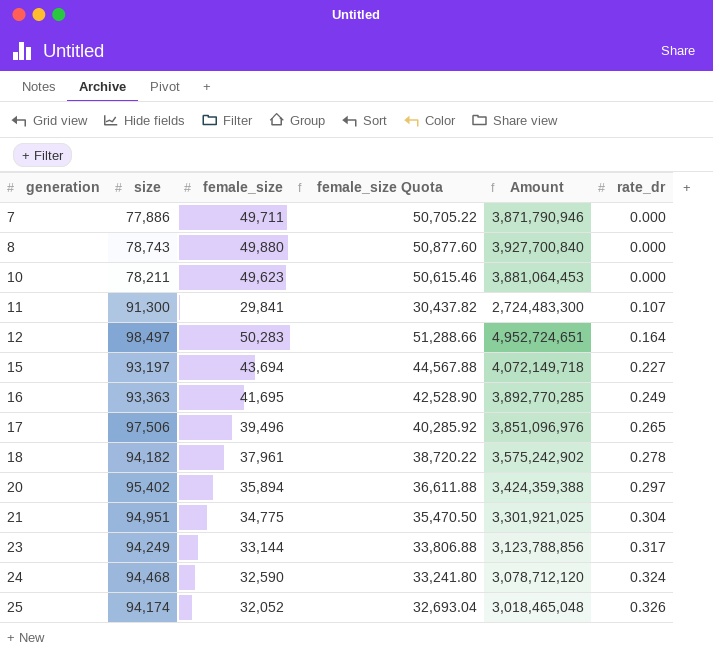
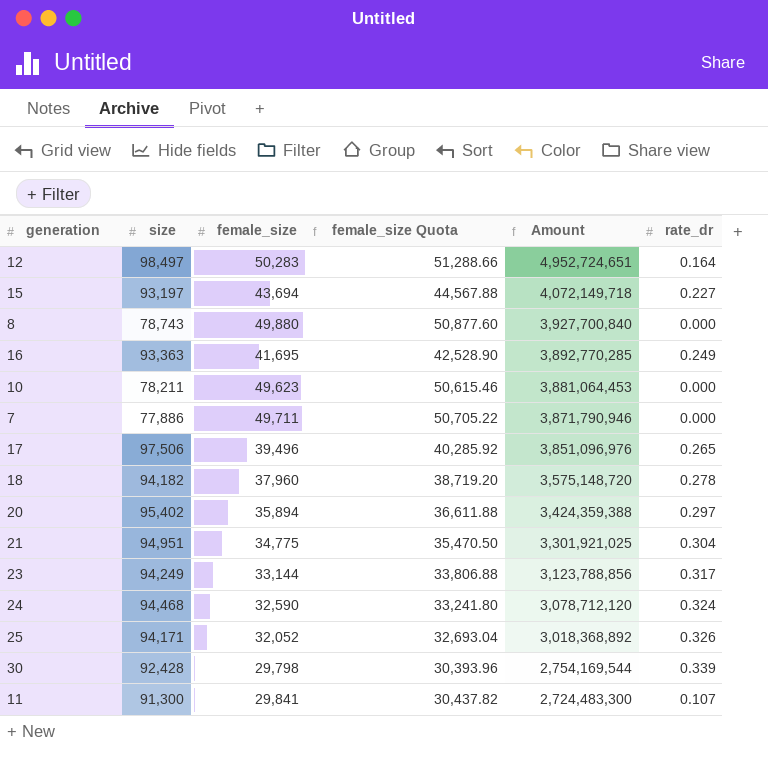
row order: generation ascending -> Amount descending
18 | female_size: 37,961 -> 37,960
18 | female_size Quota: 38,720.22 -> 38,719.20
18 | Amount: 3,575,242,902 -> 3,575,148,720
25 | size: 94,174 -> 94,171
25 | Amount: 3,018,465,048 -> 3,018,368,892
row 30: none -> 92,428 | 29,798 | 30,393.96 | 2,754,169,544 | 0.339

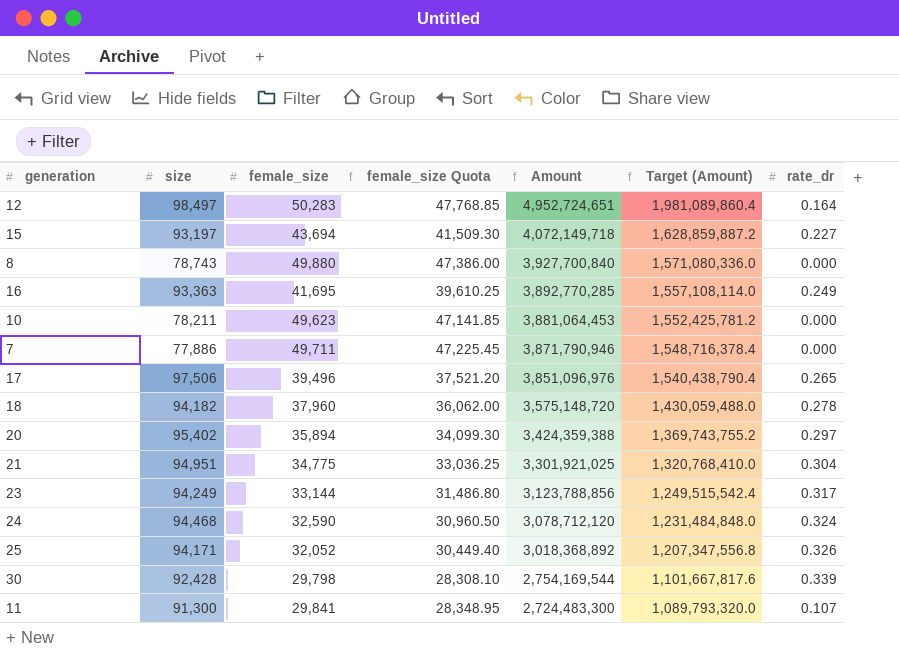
column female_size Quota | formula: [female_size] * 1.02 -> [female_size] * 0.95
column Target (Amount) | formula: none -> [Amount] * 0.4

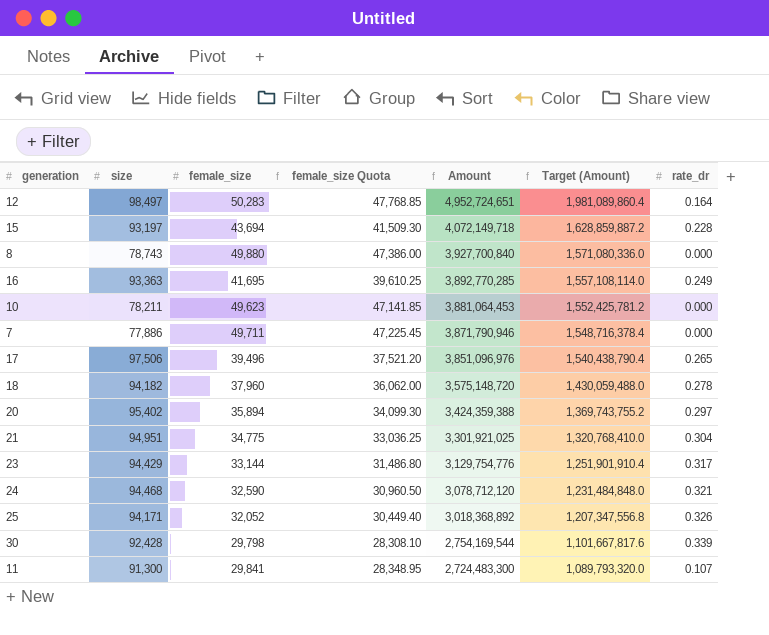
15 | rate_dr: 0.227 -> 0.228
23 | size: 94,249 -> 94,429
23 | Amount: 3,123,788,856 -> 3,129,754,776
23 | Target (Amount): 1,249,515,542.4 -> 1,251,901,910.4
24 | rate_dr: 0.324 -> 0.321

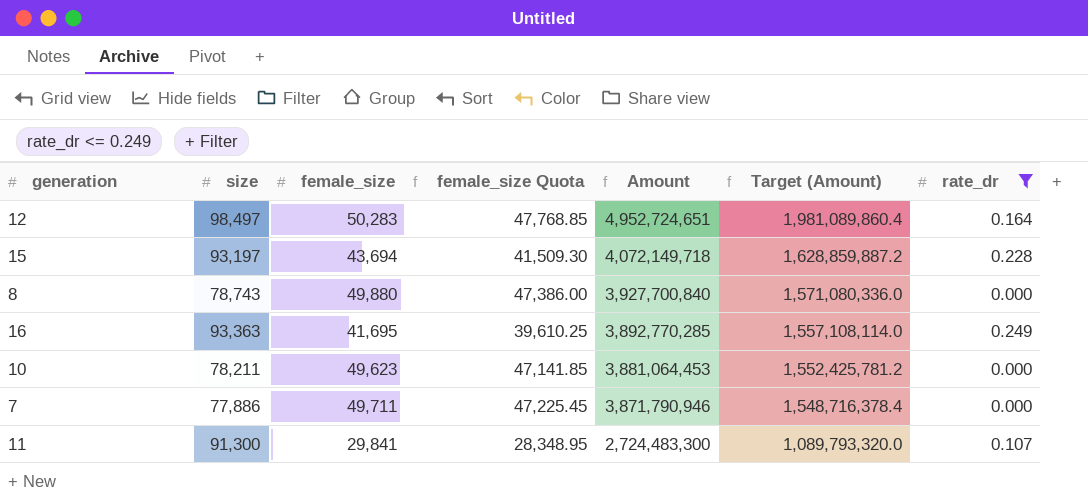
filter: none -> rate_dr <= 0.249

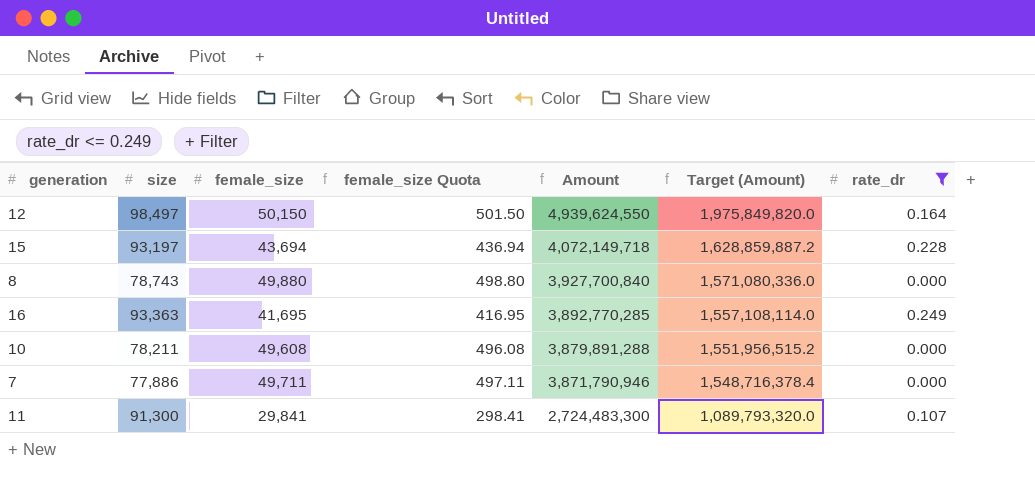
column female_size Quota | formula: [female_size] * 0.95 -> [female_size] * 0.01
12 | female_size: 50,283 -> 50,150
12 | Amount: 4,952,724,651 -> 4,939,624,550
12 | Target (Amount): 1,981,089,860.4 -> 1,975,849,820.0
10 | female_size: 49,623 -> 49,608
10 | Amount: 3,881,064,453 -> 3,879,891,288
10 | Target (Amount): 1,552,425,781.2 -> 1,551,956,515.2

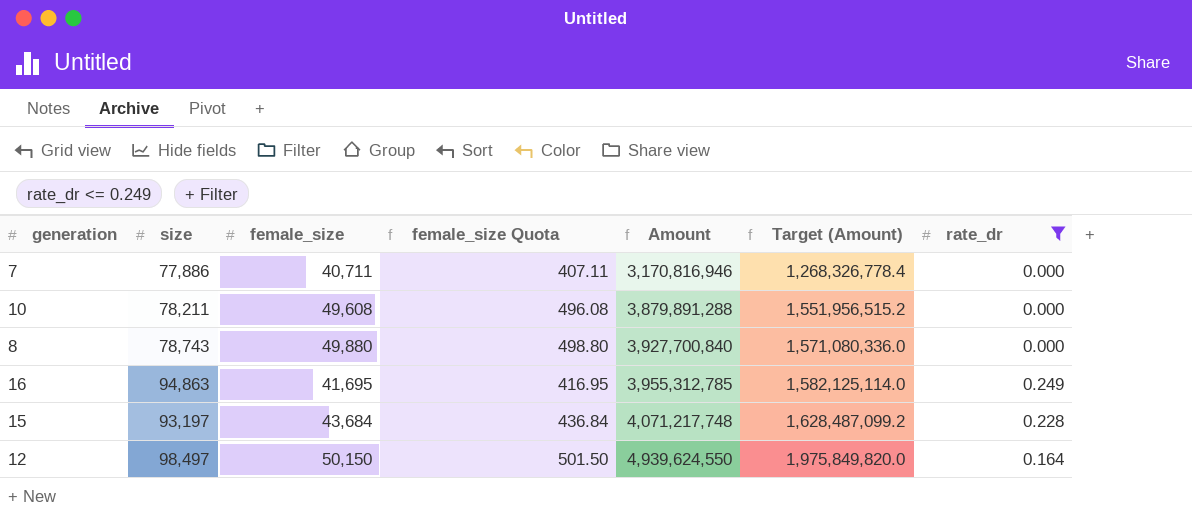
row order: Amount descending -> Amount ascending
row 11: 91,300 | 29,841 | 298.41 | 2,724,483,300 | 1,089,793,320.0 | 0.107 -> none
7 | female_size: 49,711 -> 40,711
7 | female_size Quota: 497.11 -> 407.11
7 | Amount: 3,871,790,946 -> 3,170,816,946
7 | Target (Amount): 1,548,716,378.4 -> 1,268,326,778.4
16 | size: 93,363 -> 94,863
16 | Amount: 3,892,770,285 -> 3,955,312,785
16 | Target (Amount): 1,557,108,114.0 -> 1,582,125,114.0
15 | female_size: 43,694 -> 43,684
15 | female_size Quota: 436.94 -> 436.84
15 | Amount: 4,072,149,718 -> 4,071,217,748
15 | Target (Amount): 1,628,859,887.2 -> 1,628,487,099.2

